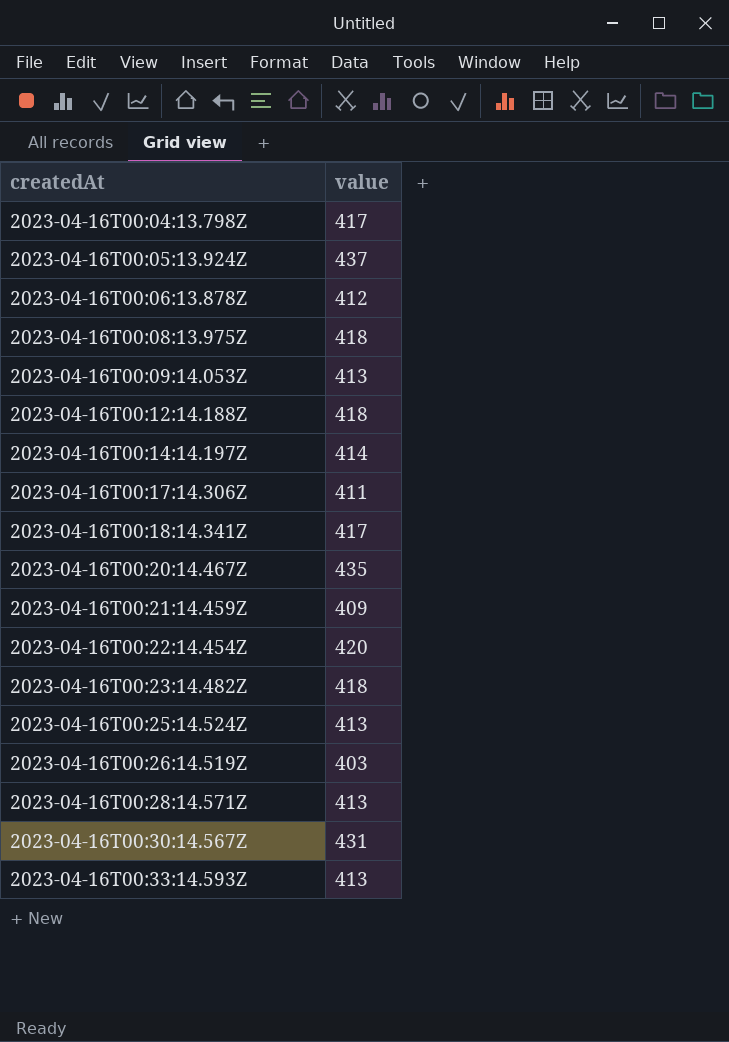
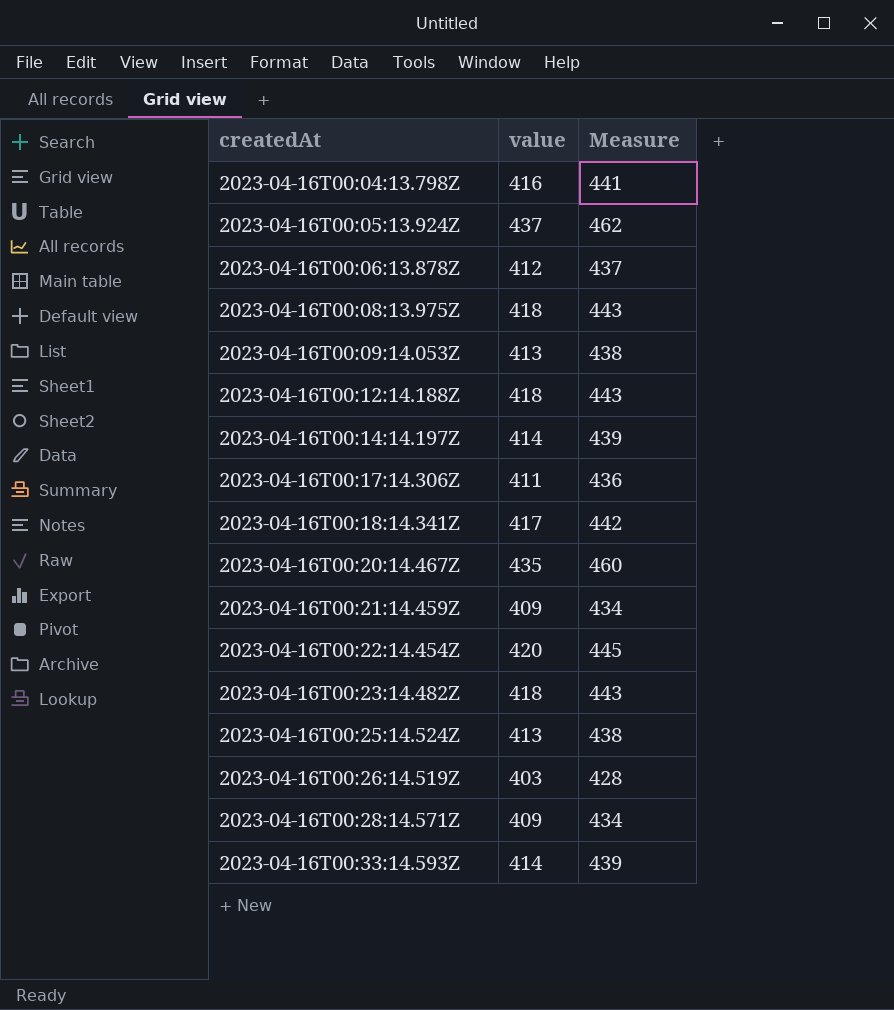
column Measure | formula: none -> [value] + 25
row 2023-04-16T00:30:14.567Z: 431 -> none
2023-04-16T00:04:13.798Z | value: 417 -> 416
2023-04-16T00:28:14.571Z | value: 413 -> 409
2023-04-16T00:33:14.593Z | value: 413 -> 414

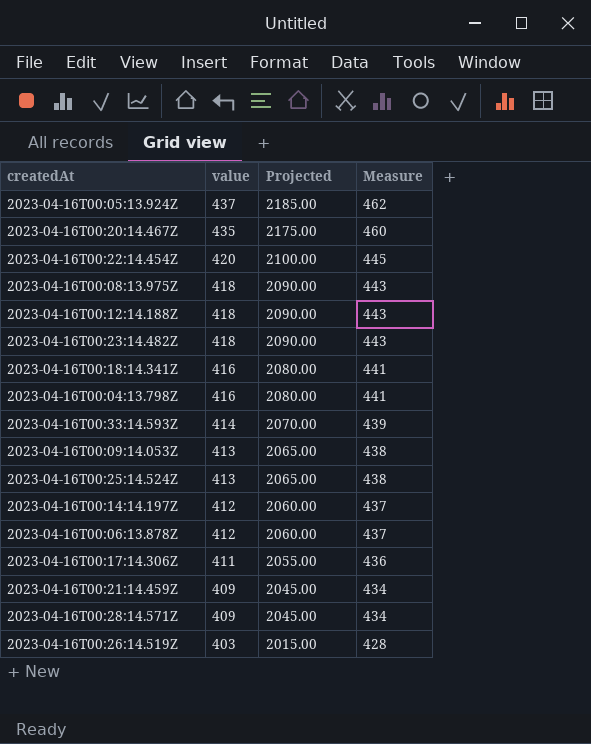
row order: createdAt ascending -> value descending
column Projected | formula: none -> [value] * 5
2023-04-16T00:18:14.341Z | value: 417 -> 416
2023-04-16T00:18:14.341Z | Measure: 442 -> 441
2023-04-16T00:14:14.197Z | value: 414 -> 412
2023-04-16T00:14:14.197Z | Measure: 439 -> 437

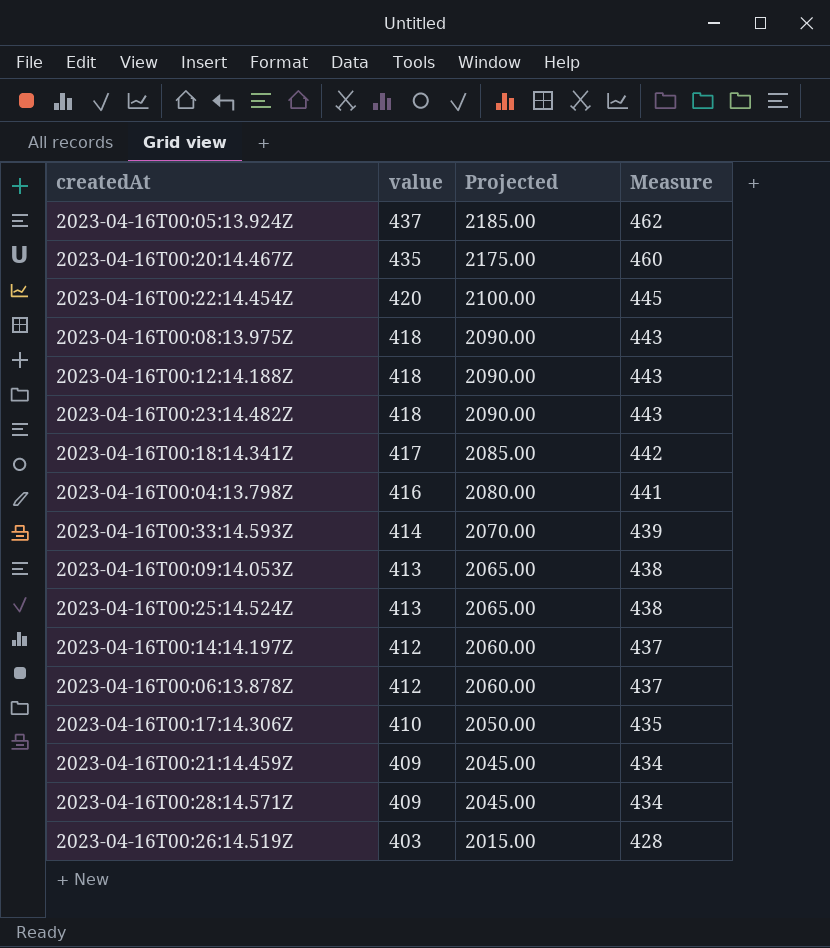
2023-04-16T00:18:14.341Z | value: 416 -> 417
2023-04-16T00:18:14.341Z | Projected: 2080.00 -> 2085.00
2023-04-16T00:18:14.341Z | Measure: 441 -> 442
2023-04-16T00:17:14.306Z | value: 411 -> 410
2023-04-16T00:17:14.306Z | Projected: 2055.00 -> 2050.00
2023-04-16T00:17:14.306Z | Measure: 436 -> 435

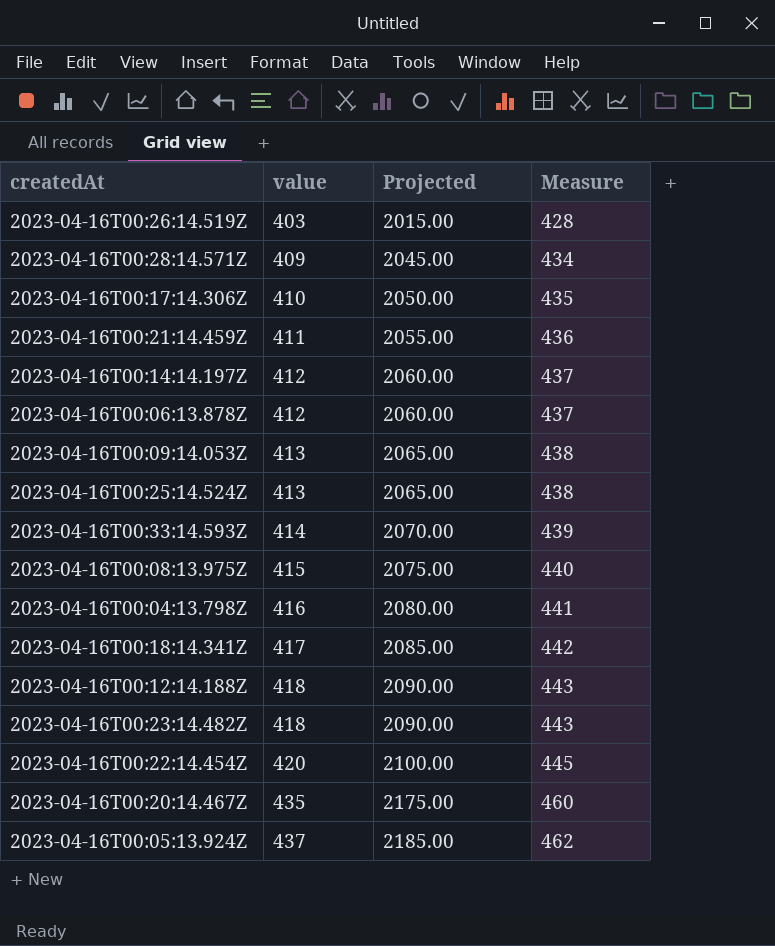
row order: value descending -> value ascending
2023-04-16T00:21:14.459Z | value: 409 -> 411
2023-04-16T00:21:14.459Z | Projected: 2045.00 -> 2055.00
2023-04-16T00:21:14.459Z | Measure: 434 -> 436
2023-04-16T00:08:13.975Z | value: 418 -> 415
2023-04-16T00:08:13.975Z | Projected: 2090.00 -> 2075.00
2023-04-16T00:08:13.975Z | Measure: 443 -> 440

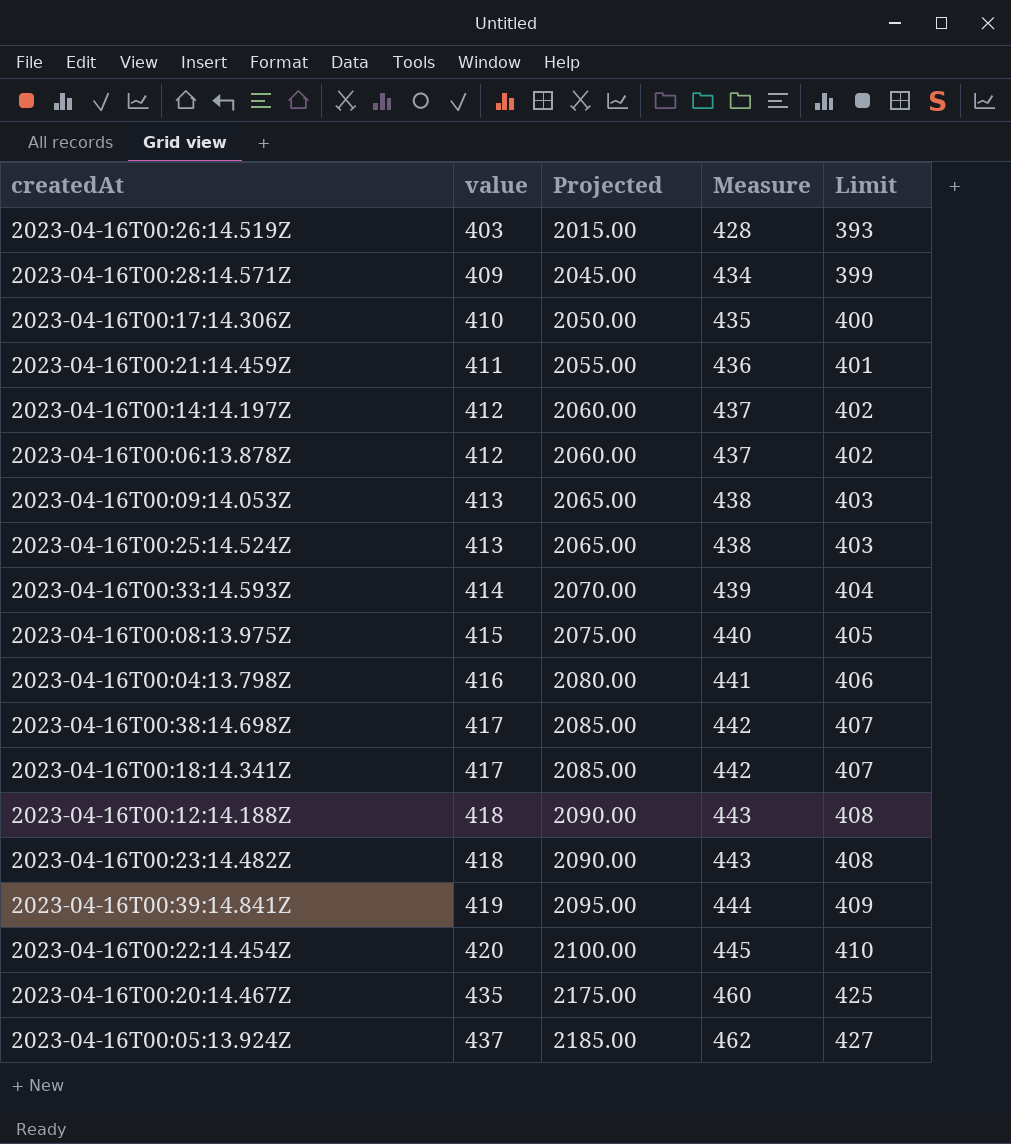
column Limit | formula: none -> [value] - 10
row 2023-04-16T00:38:14.698Z: none -> 417 | 2085.00 | 442 | 407
row 2023-04-16T00:39:14.841Z: none -> 419 | 2095.00 | 444 | 409

